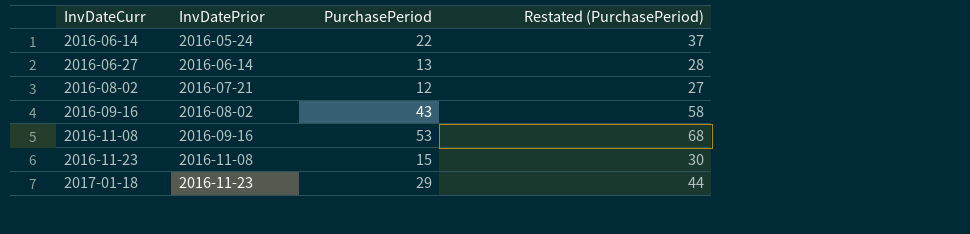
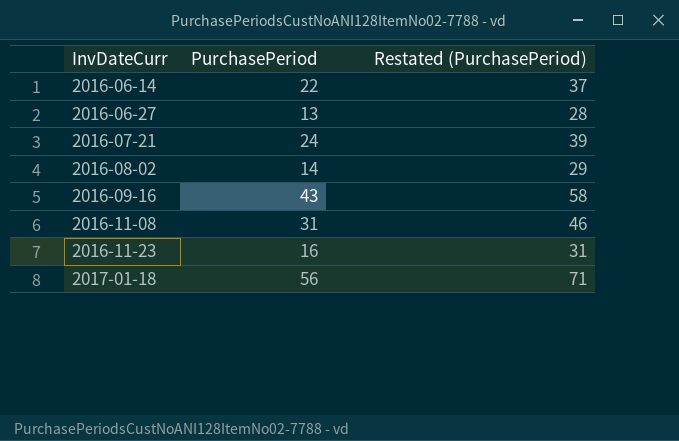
column InvDatePrior | position: 2 -> none
row 2016-07-21: none -> 24 | 39
2016-08-02 | PurchasePeriod: 12 -> 14
2016-08-02 | Restated (PurchasePeriod): 27 -> 29
2016-11-08 | PurchasePeriod: 53 -> 31
2016-11-08 | Restated (PurchasePeriod): 68 -> 46
2016-11-23 | PurchasePeriod: 15 -> 16
2016-11-23 | Restated (PurchasePeriod): 30 -> 31
2017-01-18 | PurchasePeriod: 29 -> 56
2017-01-18 | Restated (PurchasePeriod): 44 -> 71

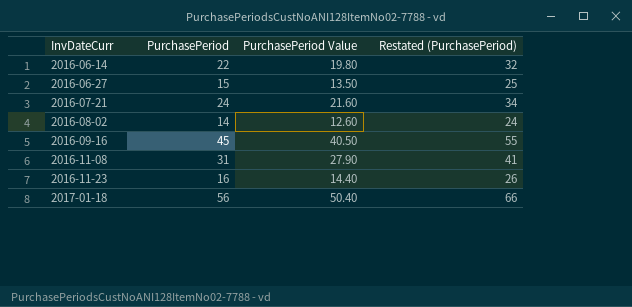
column PurchasePeriod Value | formula: none -> [PurchasePeriod] * 0.9
column Restated (PurchasePeriod) | formula: [PurchasePeriod] + 15 -> [PurchasePeriod] + 10
2016-06-27 | PurchasePeriod: 13 -> 15
2016-09-16 | PurchasePeriod: 43 -> 45

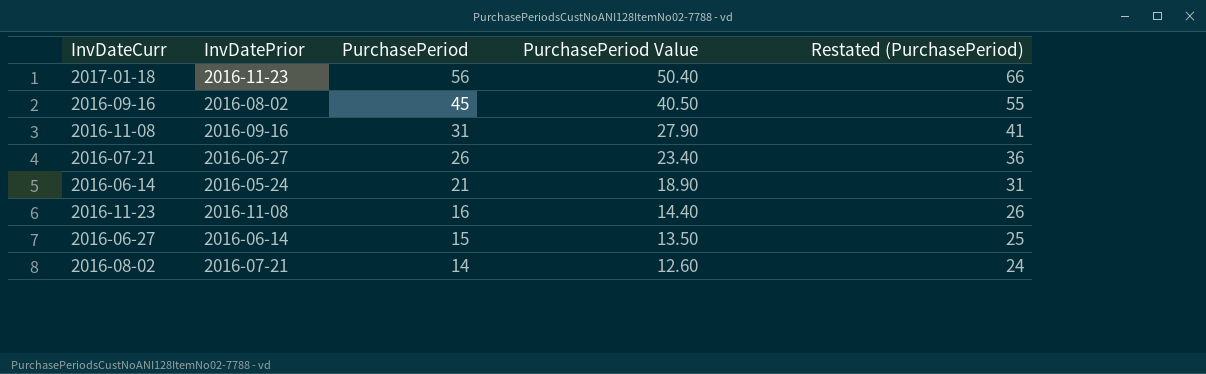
row order: InvDateCurr ascending -> PurchasePeriod descending
column InvDatePrior | position: none -> 2
2016-07-21 | PurchasePeriod: 24 -> 26
2016-07-21 | PurchasePeriod Value: 21.60 -> 23.40
2016-07-21 | Restated (PurchasePeriod): 34 -> 36
2016-06-14 | PurchasePeriod: 22 -> 21
2016-06-14 | PurchasePeriod Value: 19.80 -> 18.90
2016-06-14 | Restated (PurchasePeriod): 32 -> 31

